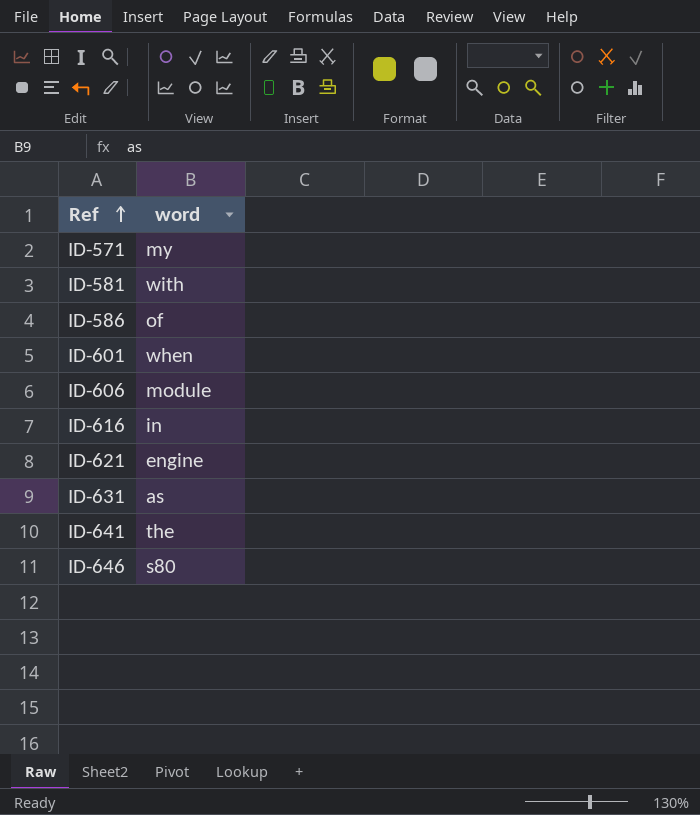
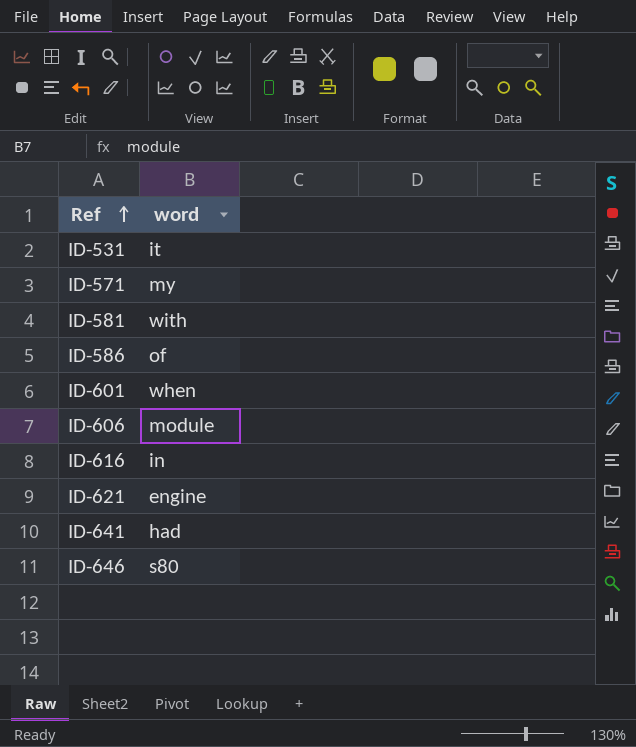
row ID-631: as -> none
row ID-531: none -> it
ID-641 | word: the -> had

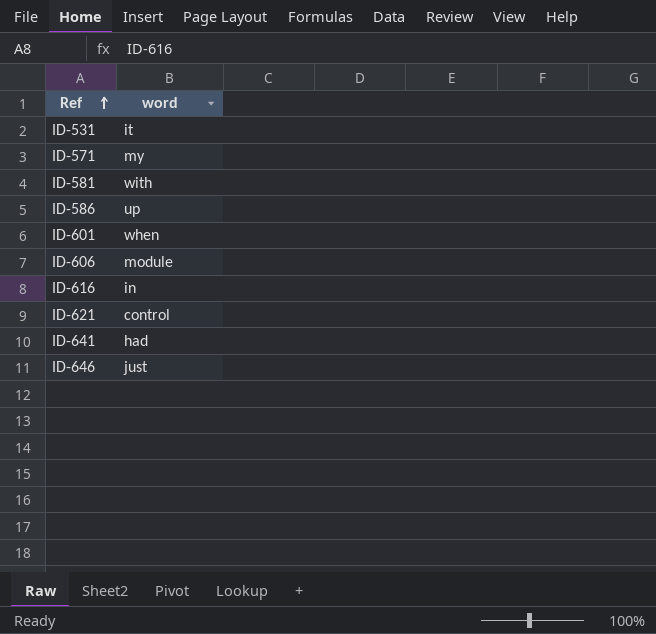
ID-586 | word: of -> up
ID-621 | word: engine -> control
ID-646 | word: s80 -> just

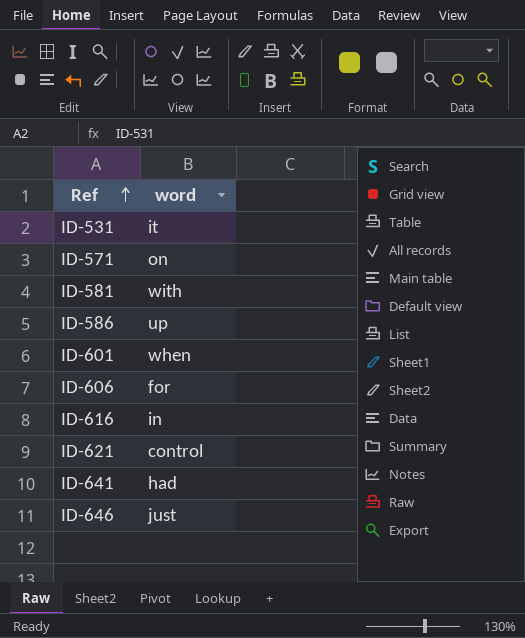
ID-571 | word: my -> on
ID-606 | word: module -> for

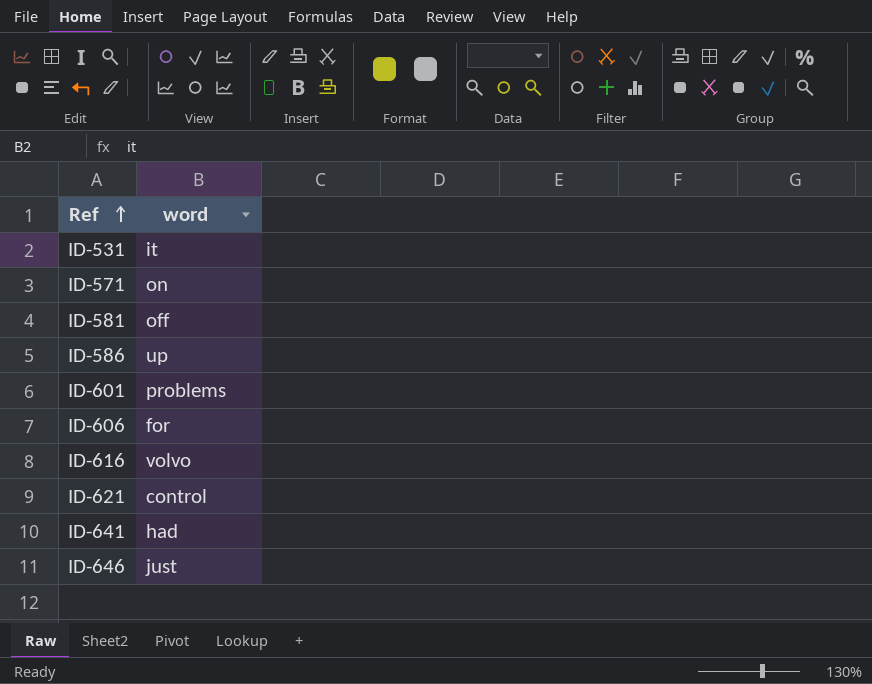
ID-581 | word: with -> off
ID-601 | word: when -> problems
ID-616 | word: in -> volvo

